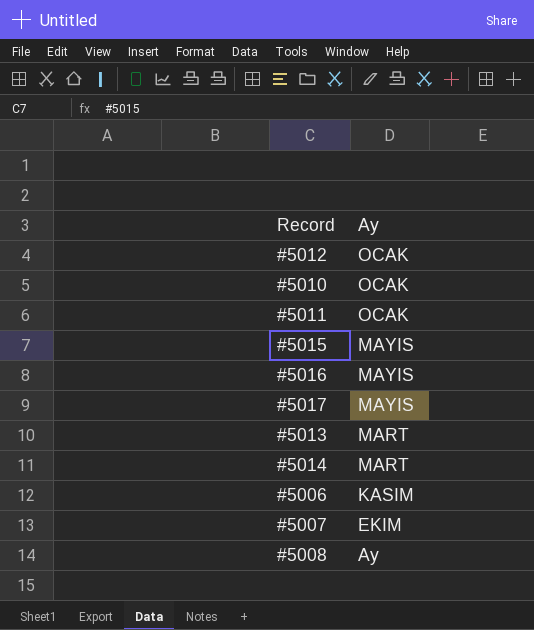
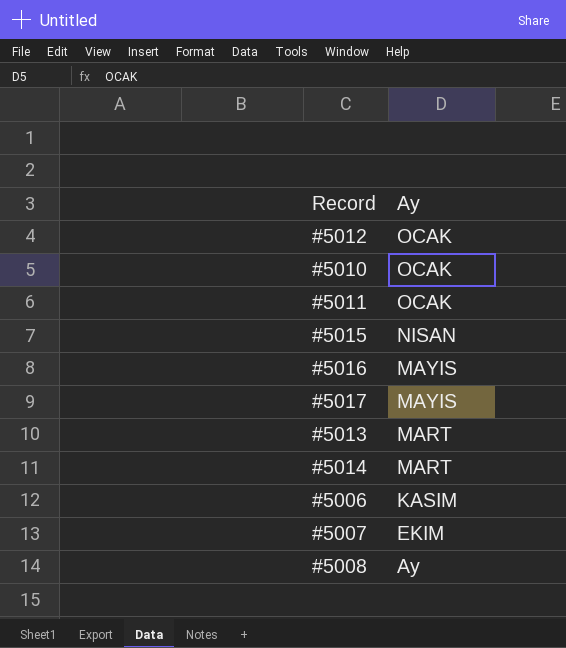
#5015 | Ay: MAYIS -> NISAN

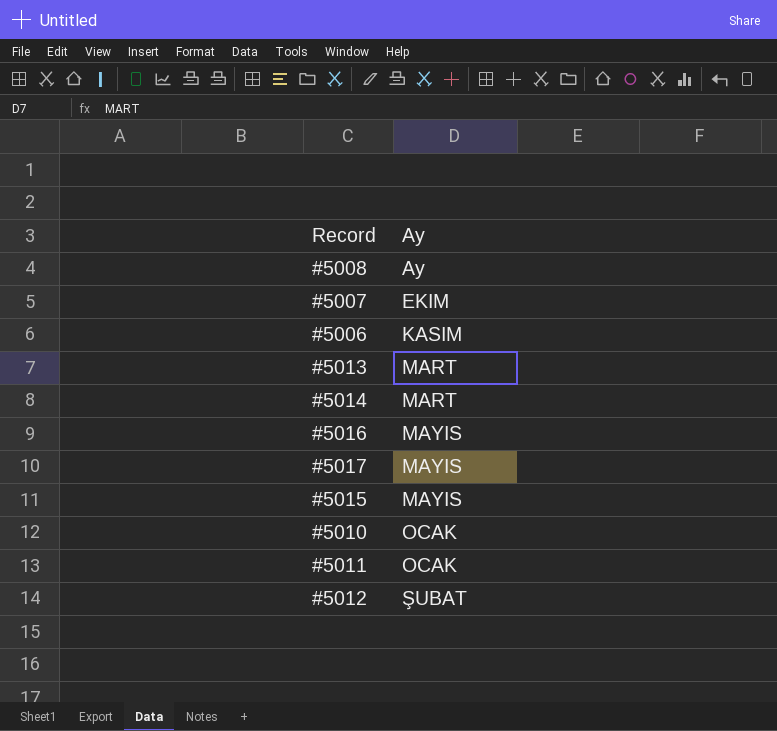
row order: Ay descending -> Ay ascending
#5015 | Ay: NISAN -> MAYIS
#5012 | Ay: OCAK -> ŞUBAT

